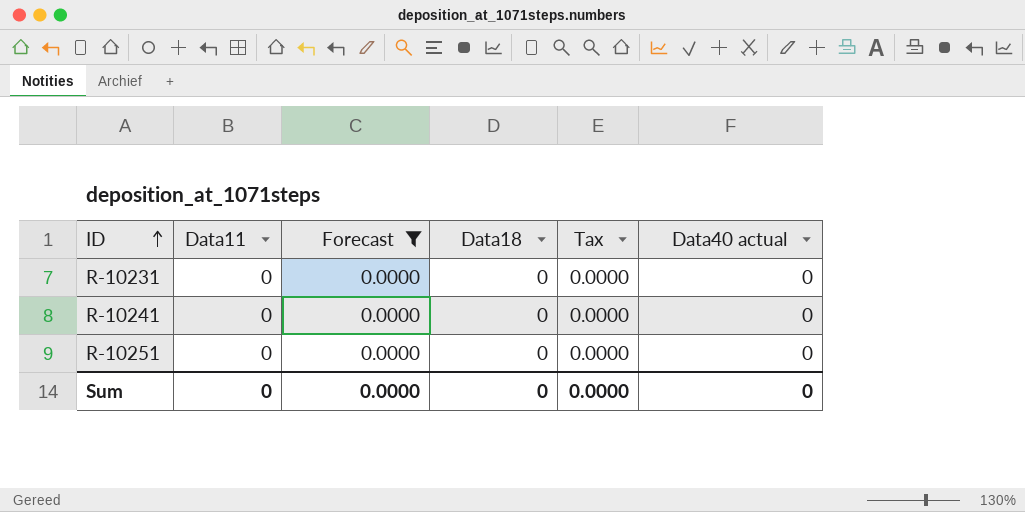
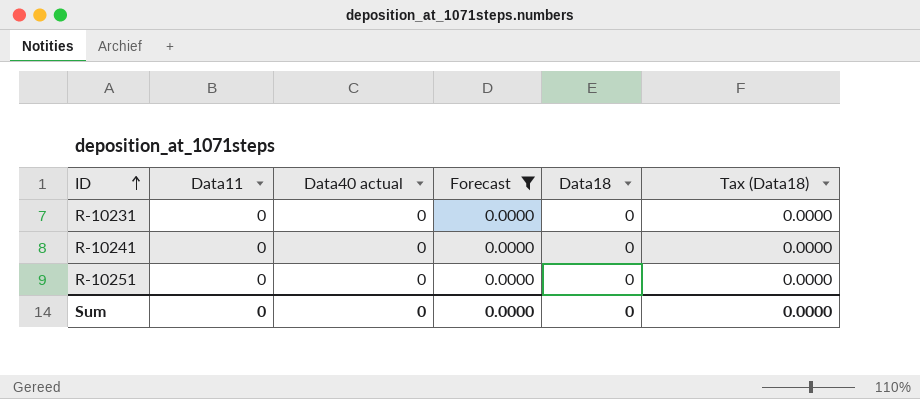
column Data40 actual | position: 6 -> 3
column name: Tax -> Tax (Data18)

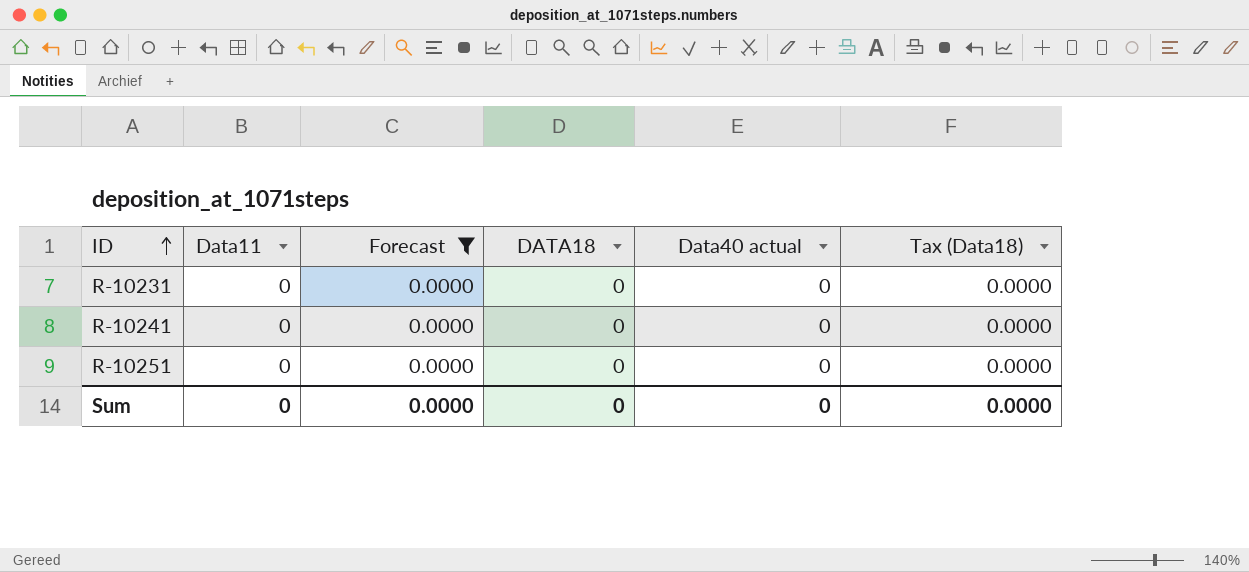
column name: Data18 -> DATA18
column Data40 actual | position: 3 -> 5

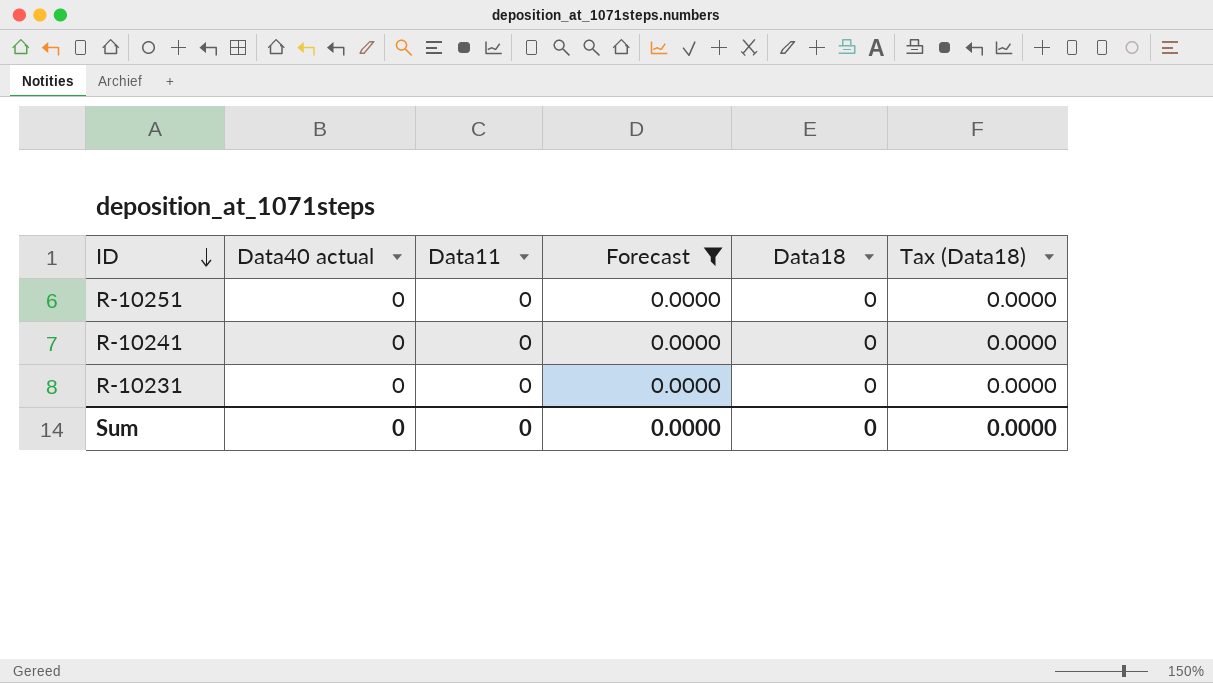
row order: ID ascending -> ID descending
column Data40 actual | position: 5 -> 2
column name: DATA18 -> Data18

